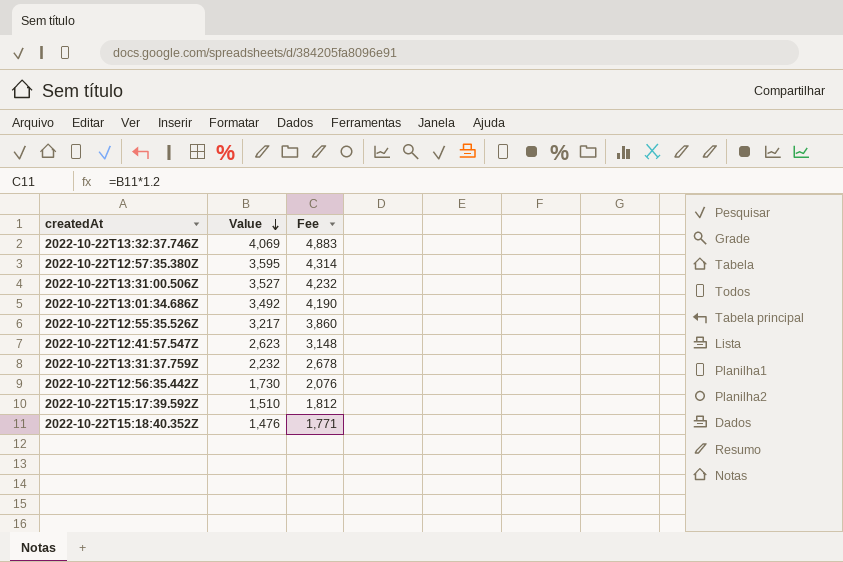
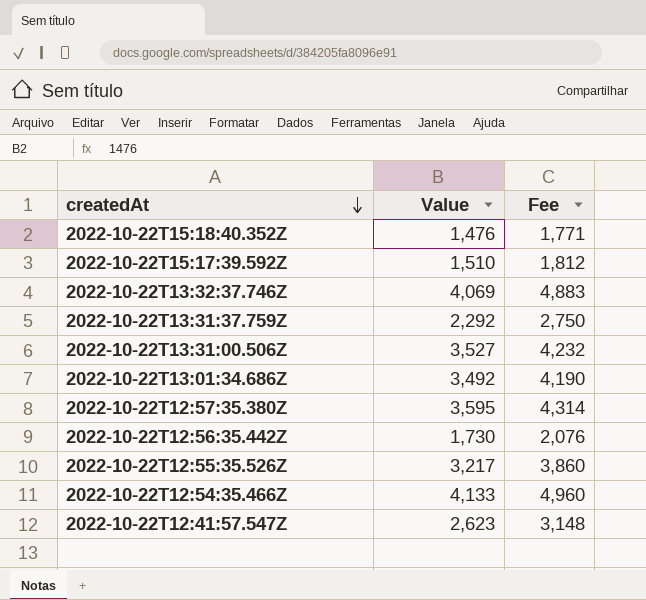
row order: Value descending -> createdAt descending
2022-10-22T13:31:37.759Z | Value: 2,232 -> 2,292
2022-10-22T13:31:37.759Z | Fee: 2,678 -> 2,750
row 2022-10-22T12:54:35.466Z: none -> 4,133 | 4,960

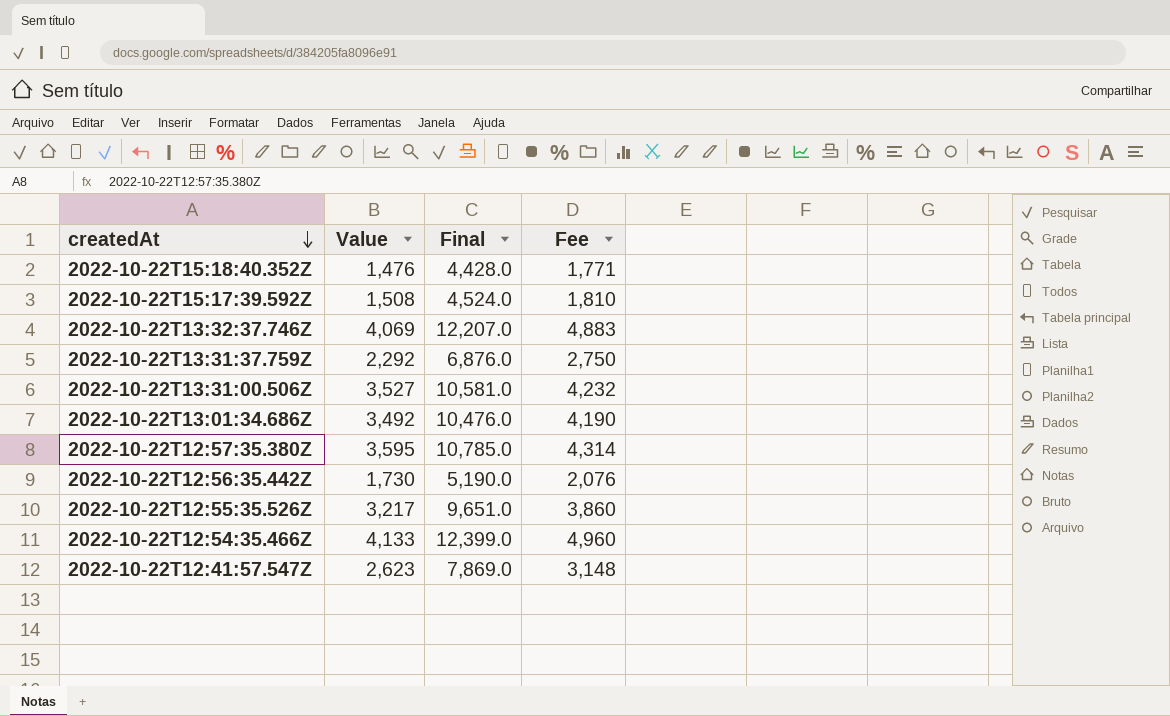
column Final | formula: none -> [Value] * 3
2022-10-22T15:17:39.592Z | Value: 1,510 -> 1,508
2022-10-22T15:17:39.592Z | Fee: 1,812 -> 1,810

